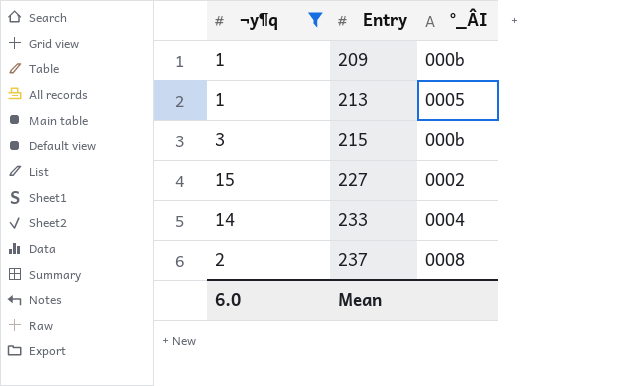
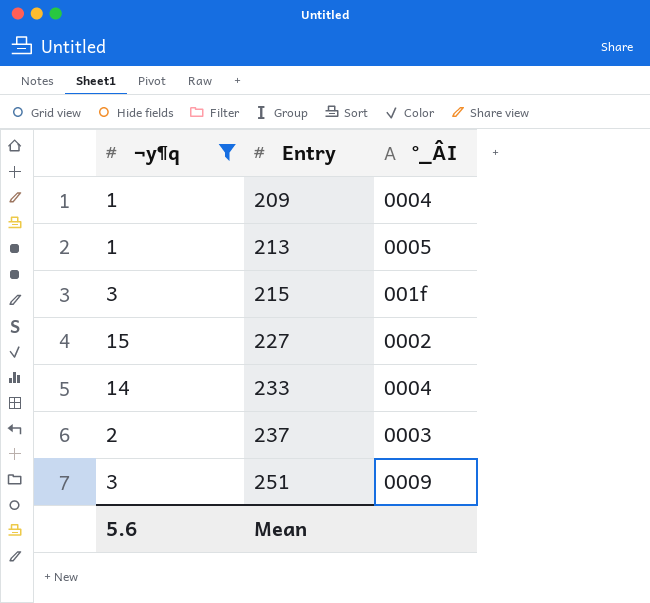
209 | °_ÂI: 000b -> 0004
215 | °_ÂI: 000b -> 001f
237 | °_ÂI: 0008 -> 0003
row 251: none -> 3 | 0009
Mean | ¬y¶q: 6.0 -> 5.6

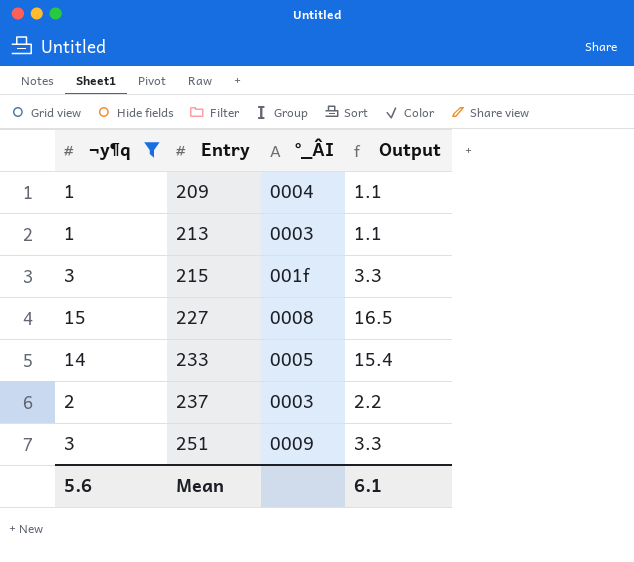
column Output | formula: none -> [¬y¶q] * 1.1
213 | °_ÂI: 0005 -> 0003
227 | °_ÂI: 0002 -> 0008
233 | °_ÂI: 0004 -> 0005

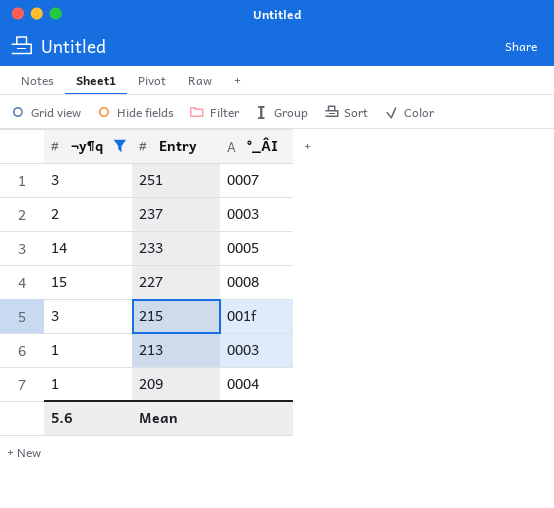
row order: Entry ascending -> Entry descending
column Output | formula: [¬y¶q] * 1.1 -> none
251 | °_ÂI: 0009 -> 0007

